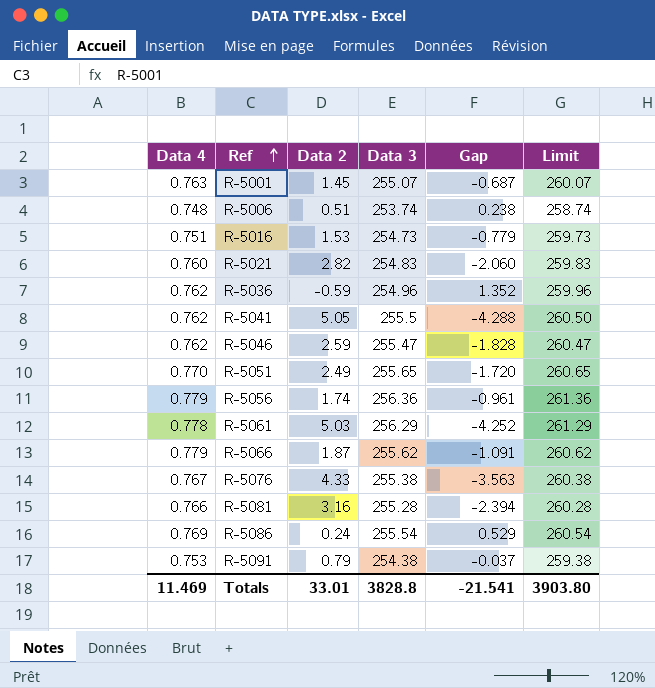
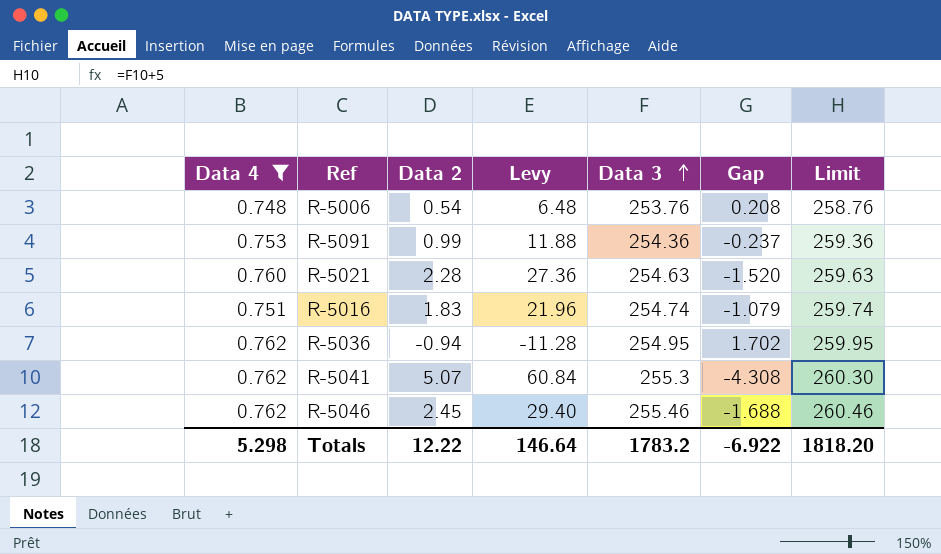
filter: none -> Data 4 <= 0.762
row order: Ref ascending -> Data 3 ascending
column Levy | formula: none -> [Data 2] * 12
R-5006 | Data 2: 0.51 -> 0.54
R-5006 | Data 3: 253.74 -> 253.76
R-5006 | Gap: 0.238 -> 0.208
R-5006 | Limit: 258.74 -> 258.76
R-5091 | Data 2: 0.79 -> 0.99
R-5091 | Data 3: 254.38 -> 254.36
R-5091 | Gap: -0.037 -> -0.237
R-5091 | Limit: 259.38 -> 259.36
R-5021 | Data 2: 2.82 -> 2.28
R-5021 | Data 3: 254.83 -> 254.63
R-5021 | Gap: -2.060 -> -1.520
R-5021 | Limit: 259.83 -> 259.63
R-5016 | Data 2: 1.53 -> 1.83
R-5016 | Data 3: 254.73 -> 254.74
R-5016 | Gap: -0.779 -> -1.079
R-5016 | Limit: 259.73 -> 259.74
R-5036 | Data 2: -0.59 -> -0.94
R-5036 | Data 3: 254.96 -> 254.95
R-5036 | Gap: 1.352 -> 1.702
R-5036 | Limit: 259.96 -> 259.95
R-5041 | Data 2: 5.05 -> 5.07
R-5041 | Data 3: 255.5 -> 255.3
R-5041 | Gap: -4.288 -> -4.308
R-5041 | Limit: 260.50 -> 260.30
R-5046 | Data 2: 2.59 -> 2.45
R-5046 | Data 3: 255.47 -> 255.46
R-5046 | Gap: -1.828 -> -1.688
R-5046 | Limit: 260.47 -> 260.46
Totals | Data 4: 11.469 -> 5.298
Totals | Data 2: 33.01 -> 12.22
Totals | Data 3: 3828.8 -> 1783.2
Totals | Gap: -21.541 -> -6.922
Totals | Limit: 3903.80 -> 1818.20

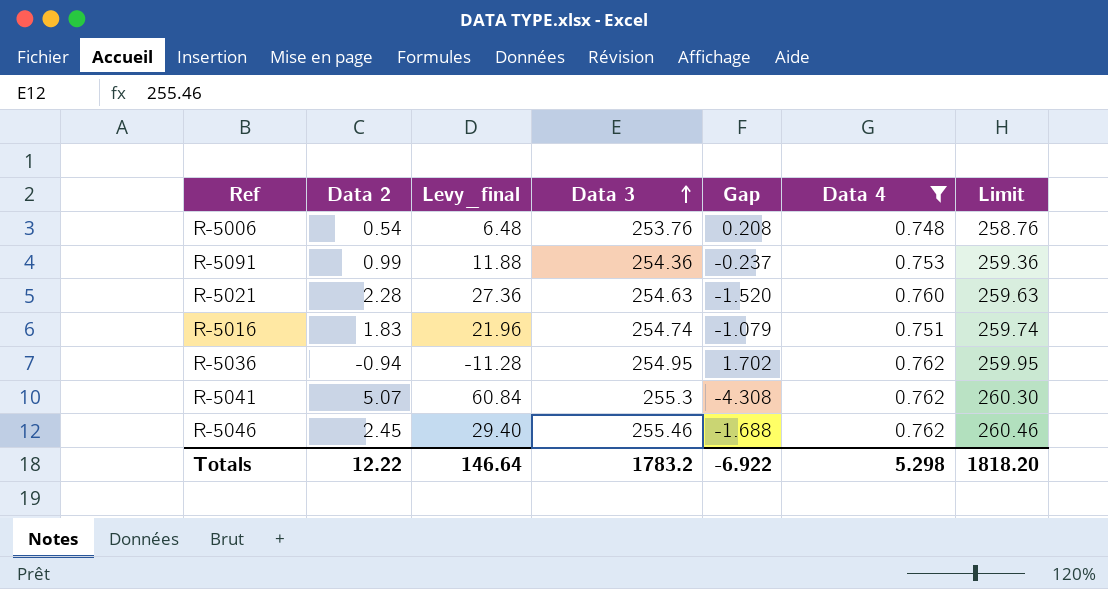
column name: Levy -> Levy_final
column Data 4 | position: 1 -> 6

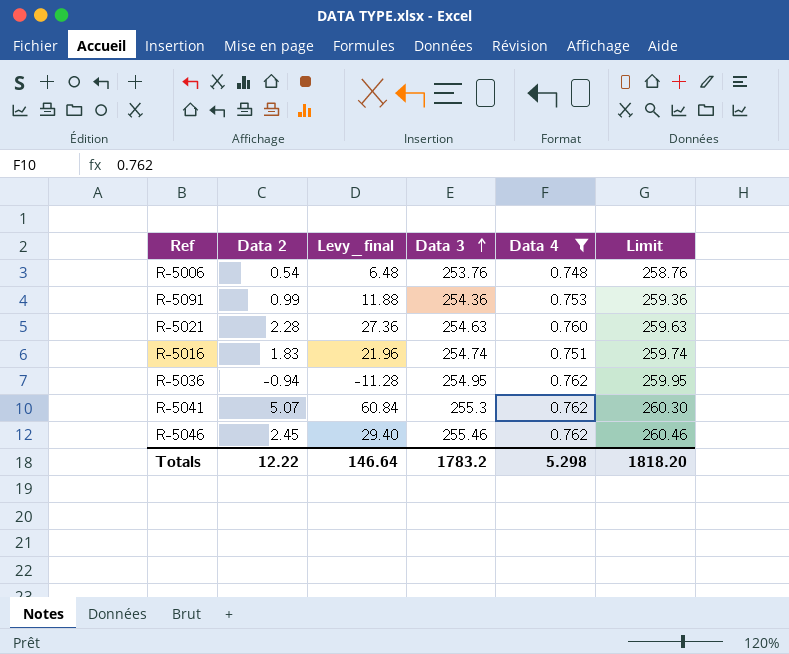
column Gap | formula: [Data 4] - [Data 2] -> none

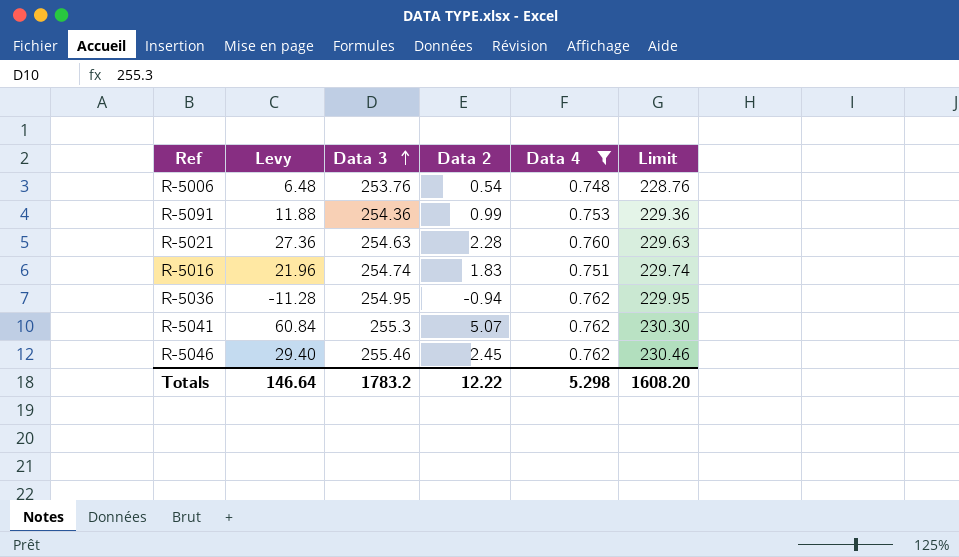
column name: Levy_final -> Levy
column Data 2 | position: 2 -> 4
column Limit | formula: [Data 3] + 5 -> [Data 3] - 25
Totals | Limit: 1818.20 -> 1608.20

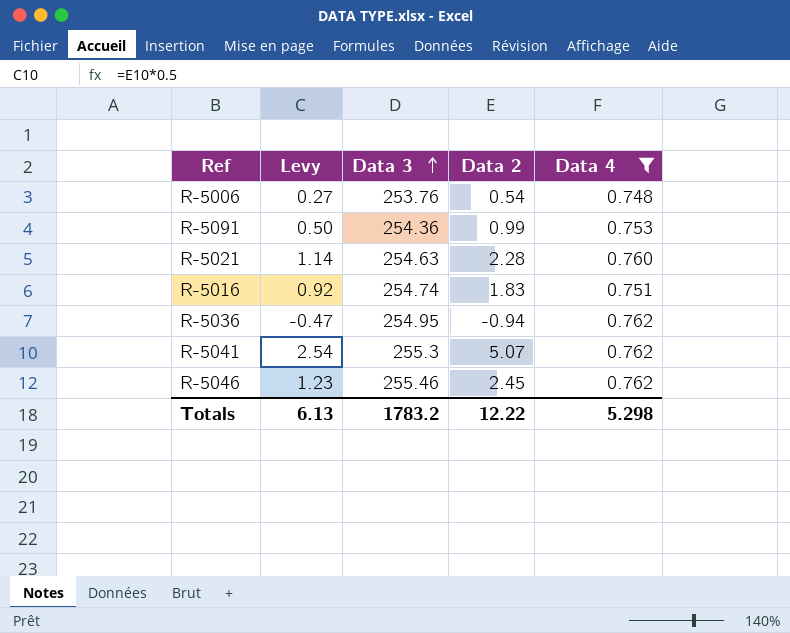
column Limit | formula: [Data 3] - 25 -> none
column Levy | formula: [Data 2] * 12 -> [Data 2] * 0.5
Totals | Levy: 146.64 -> 6.13

